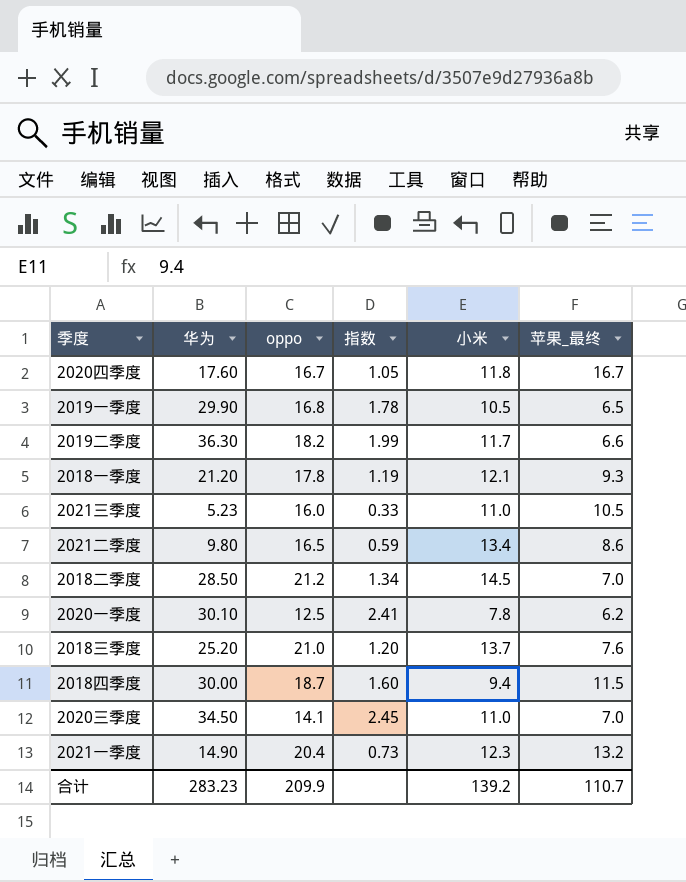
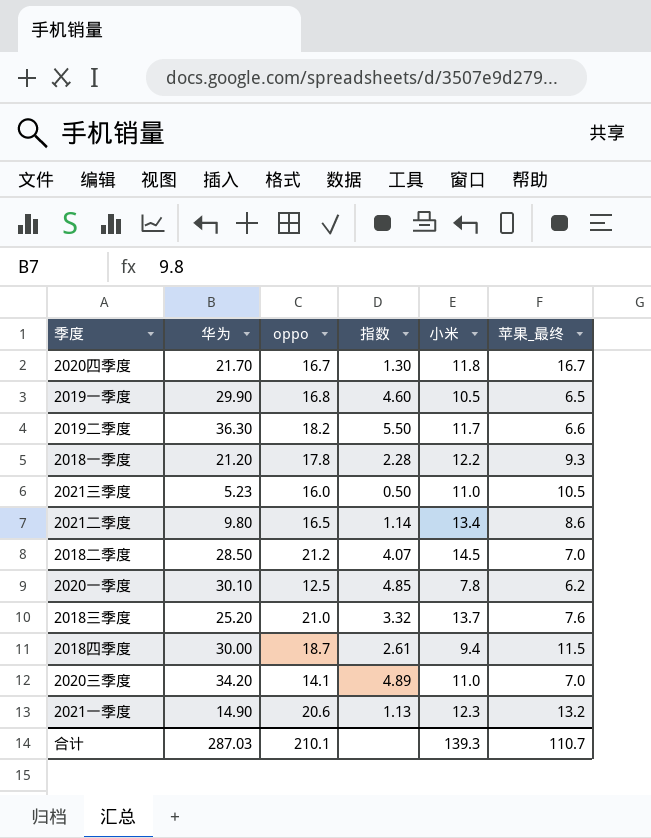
column 指数 | formula: [华为] / [oppo] -> [华为] / [苹果_最终]
2020四季度 | 华为: 17.60 -> 21.70
2018一季度 | 小米: 12.1 -> 12.2
2020三季度 | 华为: 34.50 -> 34.20
2021一季度 | oppo: 20.4 -> 20.6
合计 | 华为: 283.23 -> 287.03
合计 | oppo: 209.9 -> 210.1
合计 | 小米: 139.2 -> 139.3

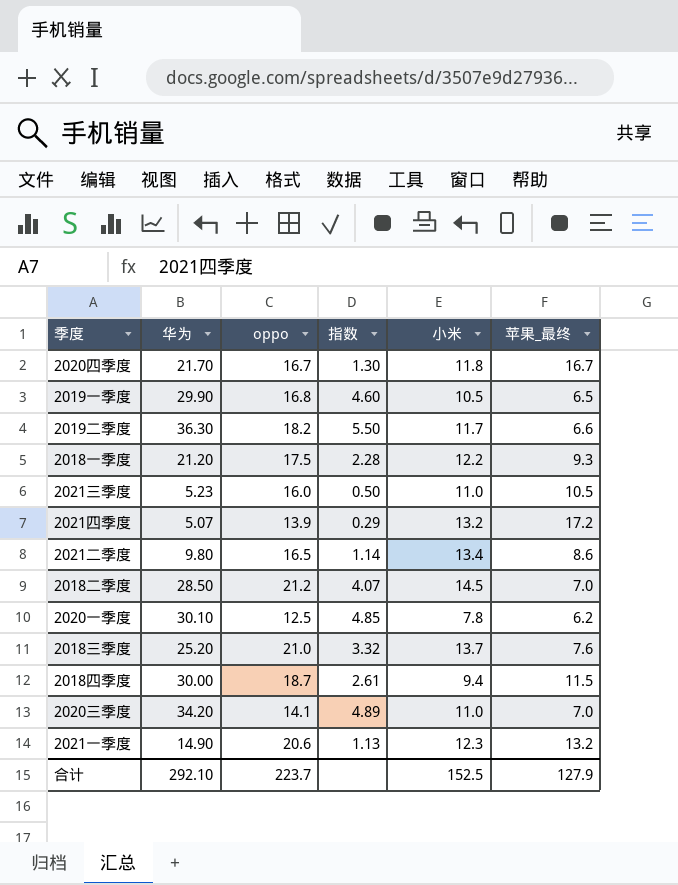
2018一季度 | oppo: 17.8 -> 17.5
row 2021四季度: none -> 5.07 | 13.9 | 0.29 | 13.2 | 17.2
合计 | 华为: 287.03 -> 292.10
合计 | oppo: 210.1 -> 223.7
合计 | 小米: 139.3 -> 152.5
合计 | 苹果_最终: 110.7 -> 127.9

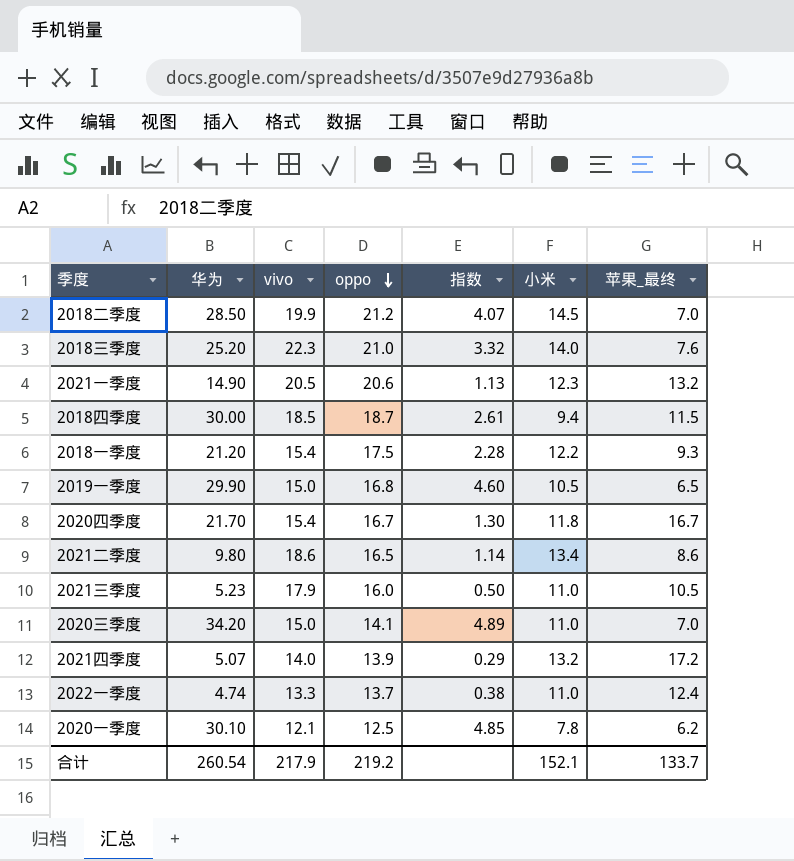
row order: none -> oppo descending
column vivo | position: none -> 3
row 2019二季度: 36.30 | 18.2 | 5.50 | 11.7 | 6.6 -> none
2018三季度 | 小米: 13.7 -> 14.0
row 2022一季度: none -> 4.74 | 13.3 | 13.7 | 0.38 | 11.0 | 12.4
合计 | 华为: 292.10 -> 260.54
合计 | oppo: 223.7 -> 219.2
合计 | 小米: 152.5 -> 152.1
合计 | 苹果_最终: 127.9 -> 133.7

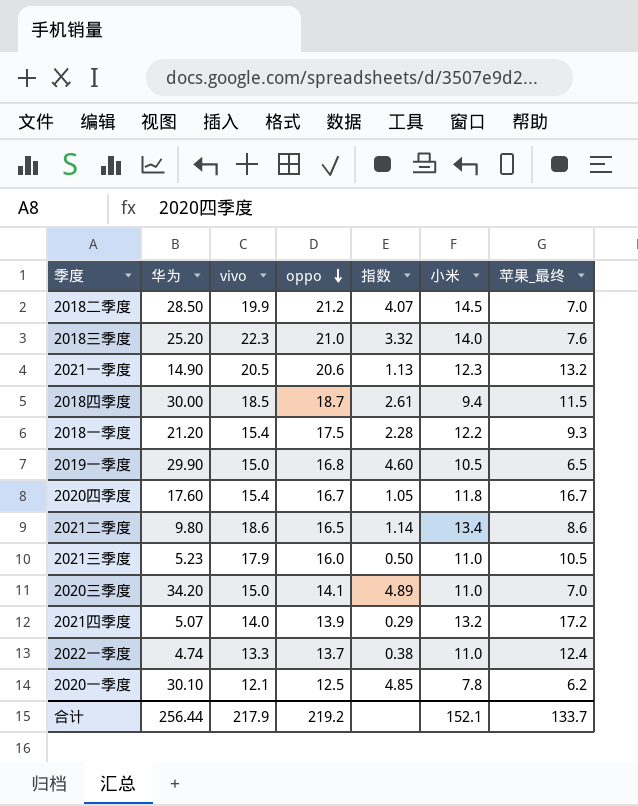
2020四季度 | 华为: 21.70 -> 17.60
2020四季度 | 指数: 1.30 -> 1.05
合计 | 华为: 260.54 -> 256.44

